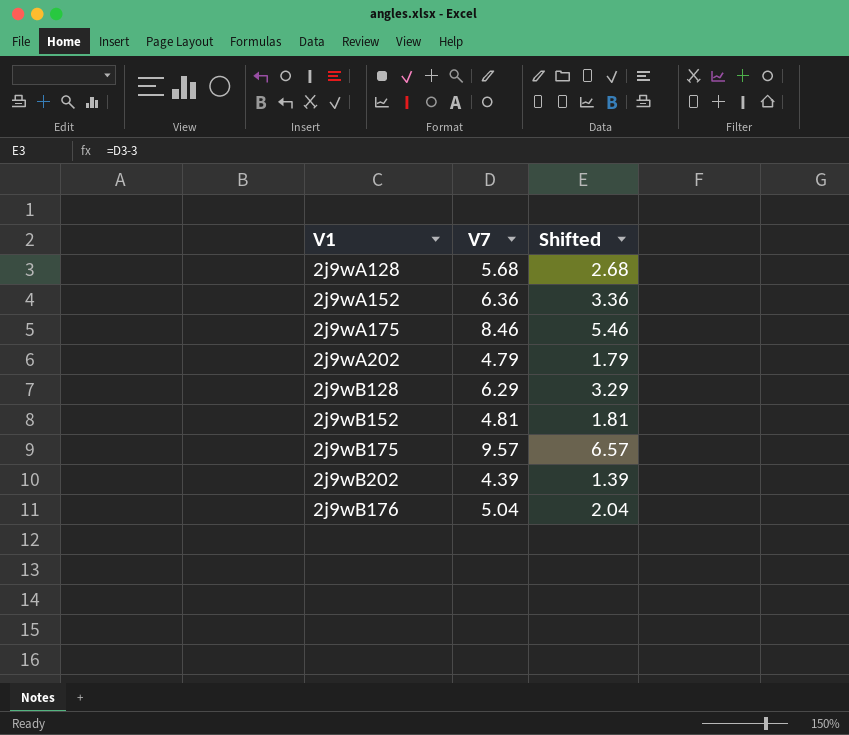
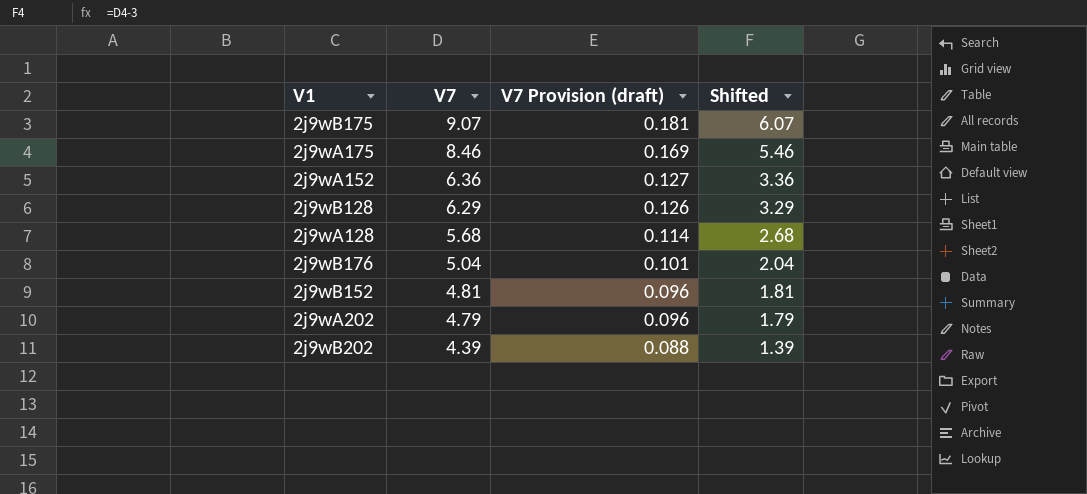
row order: none -> V7 descending
column V7 Provision (draft) | formula: none -> [V7] * 0.02
2j9wB175 | V7: 9.57 -> 9.07
2j9wB175 | Shifted: 6.57 -> 6.07

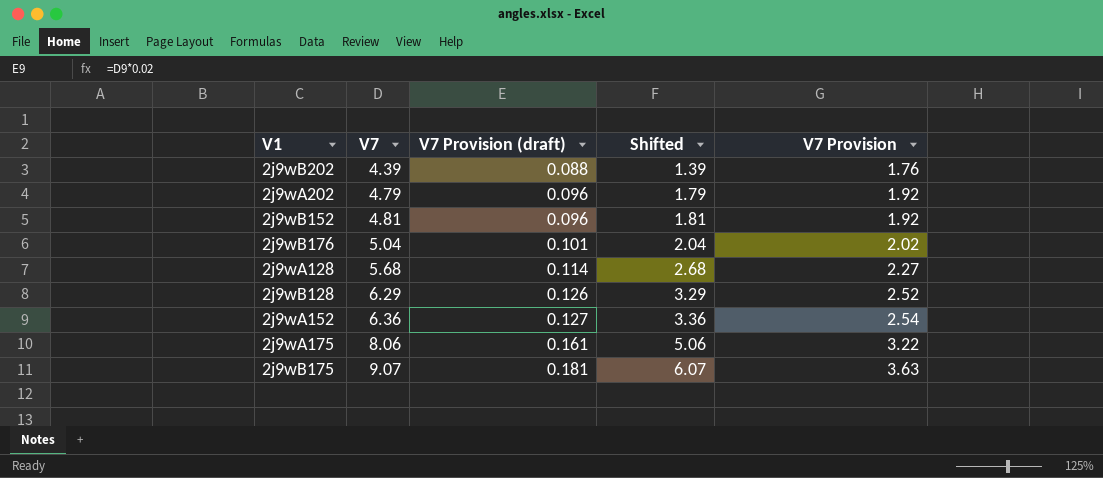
row order: V7 descending -> V7 ascending
column V7 Provision | formula: none -> [V7] * 0.4
2j9wA175 | V7: 8.46 -> 8.06
2j9wA175 | V7 Provision (draft): 0.169 -> 0.161
2j9wA175 | Shifted: 5.46 -> 5.06

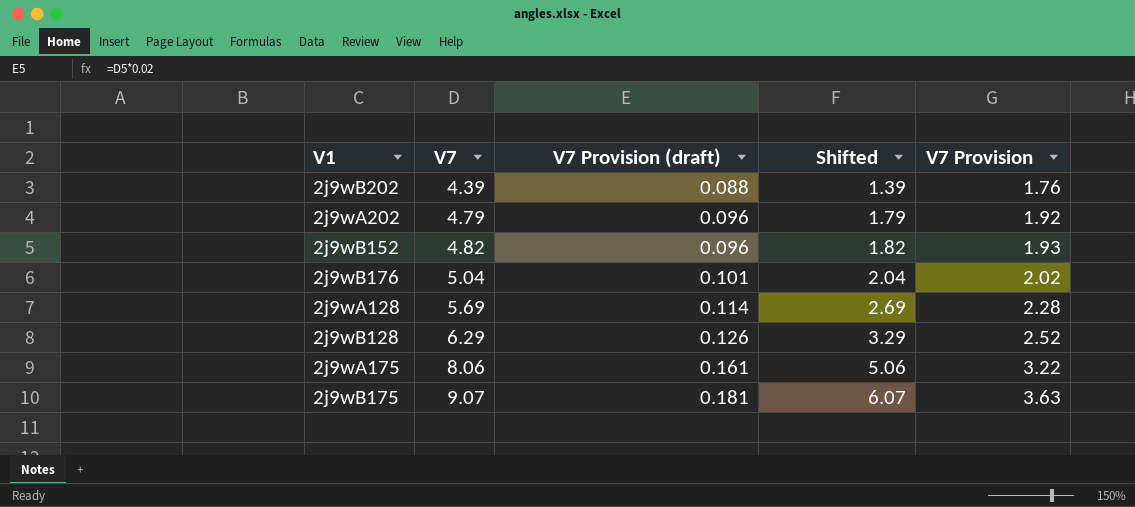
row 2j9wA152: 6.36 | 0.127 | 3.36 | 2.54 -> none
2j9wB152 | V7: 4.81 -> 4.82
2j9wB152 | Shifted: 1.81 -> 1.82
2j9wB152 | V7 Provision: 1.92 -> 1.93
2j9wA128 | V7: 5.68 -> 5.69
2j9wA128 | Shifted: 2.68 -> 2.69
2j9wA128 | V7 Provision: 2.27 -> 2.28

